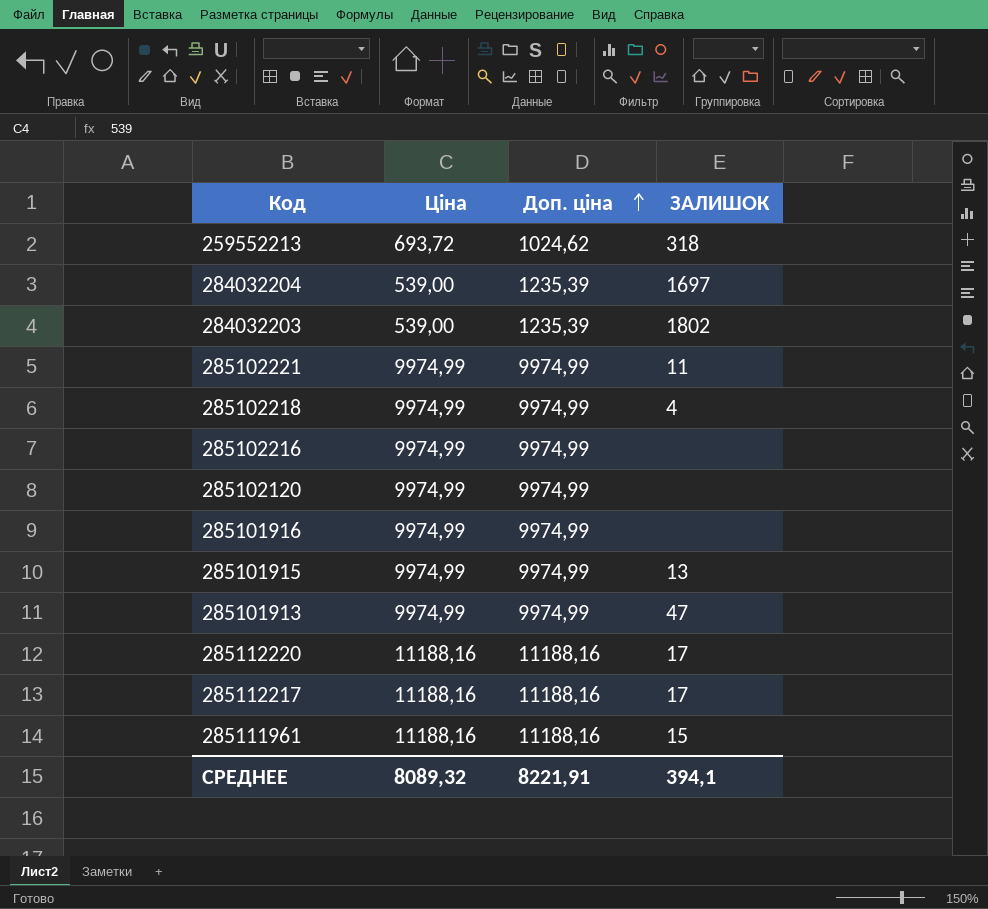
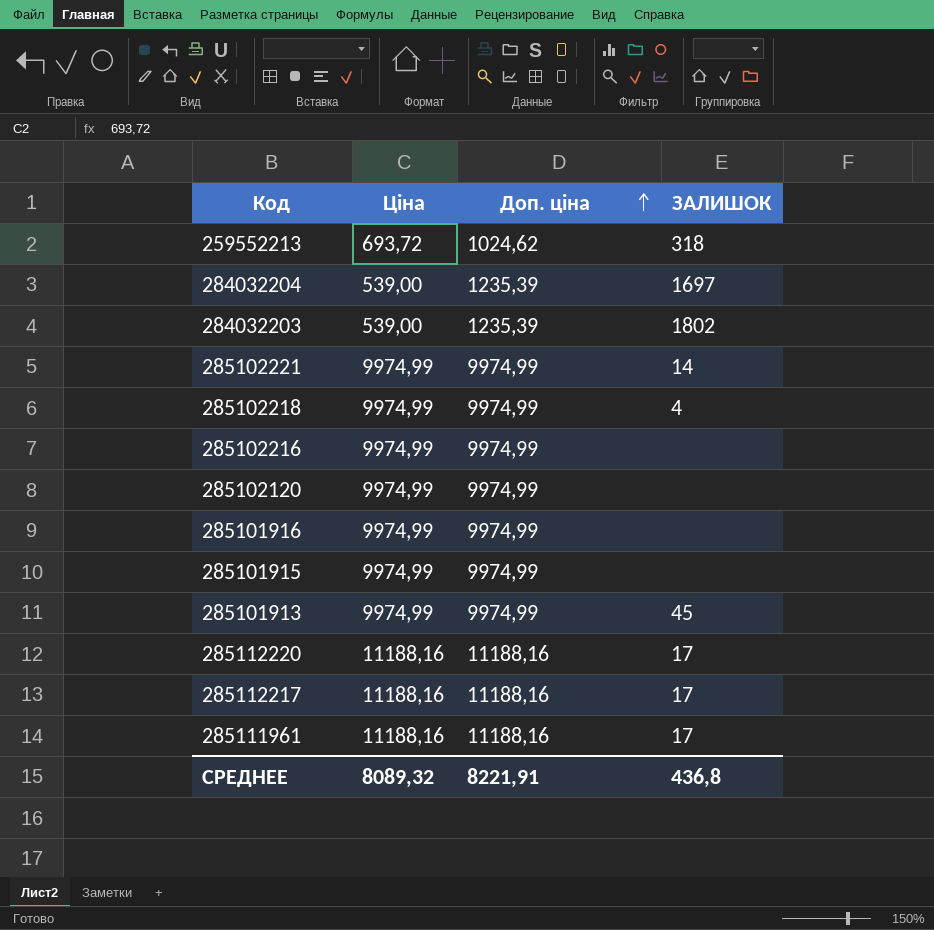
285102221 | ЗАЛИШОК: 11 -> 14
285101915 | ЗАЛИШОК: 13 -> none
285101913 | ЗАЛИШОК: 47 -> 45
285111961 | ЗАЛИШОК: 15 -> 17
СРЕДНЕЕ | ЗАЛИШОК: 394,1 -> 436,8

